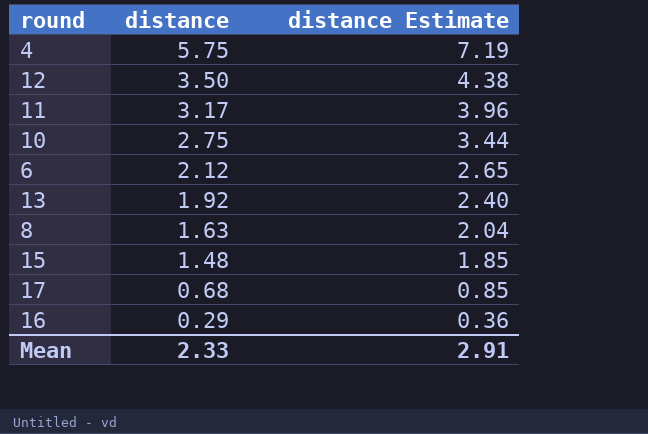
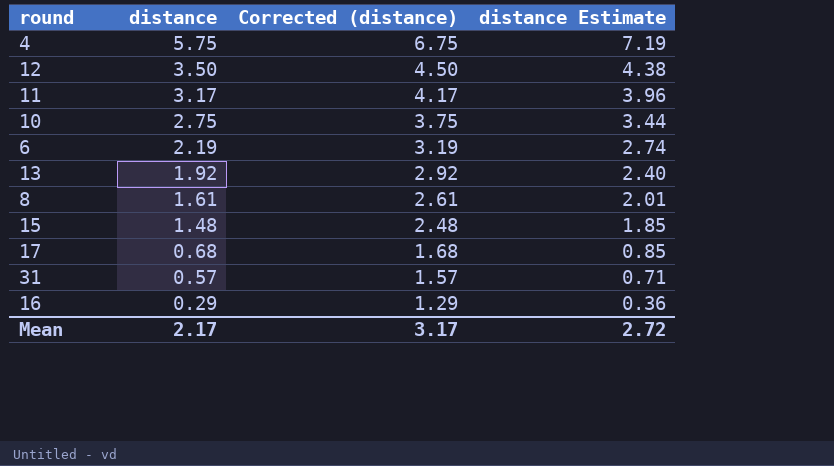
column Corrected (distance) | formula: none -> [distance] + 1
6 | distance: 2.12 -> 2.19
6 | distance Estimate: 2.65 -> 2.74
8 | distance: 1.63 -> 1.61
8 | distance Estimate: 2.04 -> 2.01
row 31: none -> 0.57 | 1.57 | 0.71
Mean | distance: 2.33 -> 2.17
Mean | distance Estimate: 2.91 -> 2.72

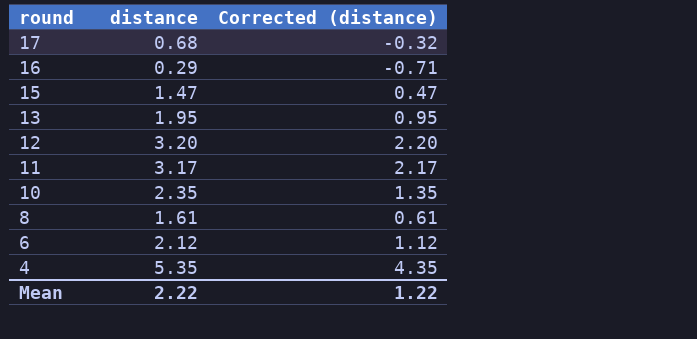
row order: distance descending -> round descending
column distance Estimate | formula: [distance] * 1.25 -> none
column Corrected (distance) | formula: [distance] + 1 -> [distance] - 1
row 31: 0.57 | 1.57 | 0.71 -> none
15 | distance: 1.48 -> 1.47
13 | distance: 1.92 -> 1.95
12 | distance: 3.50 -> 3.20
10 | distance: 2.75 -> 2.35
6 | distance: 2.19 -> 2.12
4 | distance: 5.75 -> 5.35
Mean | distance: 2.17 -> 2.22
Mean | Corrected (distance): 3.17 -> 1.22

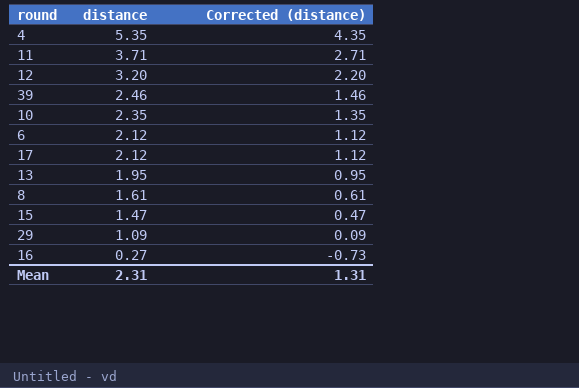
row order: round descending -> distance descending
11 | distance: 3.17 -> 3.71
11 | Corrected (distance): 2.17 -> 2.71
row 39: none -> 2.46 | 1.46
17 | distance: 0.68 -> 2.12
17 | Corrected (distance): -0.32 -> 1.12
row 29: none -> 1.09 | 0.09
16 | distance: 0.29 -> 0.27
16 | Corrected (distance): -0.71 -> -0.73
Mean | distance: 2.22 -> 2.31
Mean | Corrected (distance): 1.22 -> 1.31

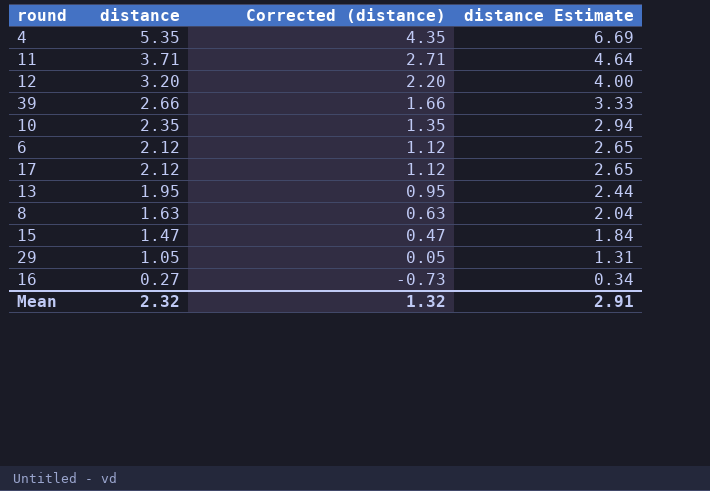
column distance Estimate | formula: none -> [distance] * 1.25
39 | distance: 2.46 -> 2.66
39 | Corrected (distance): 1.46 -> 1.66
8 | distance: 1.61 -> 1.63
8 | Corrected (distance): 0.61 -> 0.63
29 | distance: 1.09 -> 1.05
29 | Corrected (distance): 0.09 -> 0.05
Mean | distance: 2.31 -> 2.32
Mean | Corrected (distance): 1.31 -> 1.32

